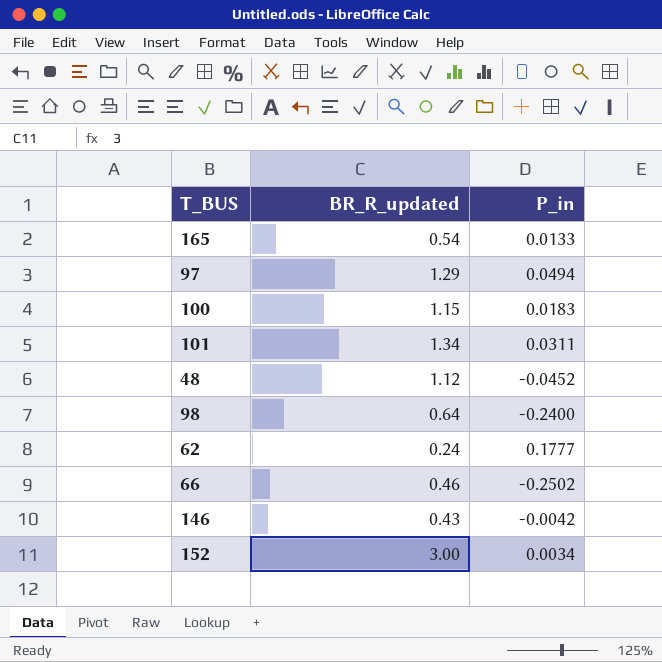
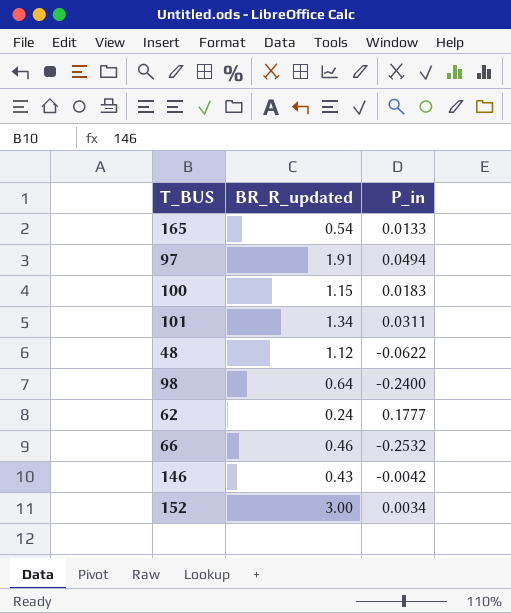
97 | BR_R_updated: 1.29 -> 1.91
48 | P_in: -0.0452 -> -0.0622
66 | P_in: -0.2502 -> -0.2532

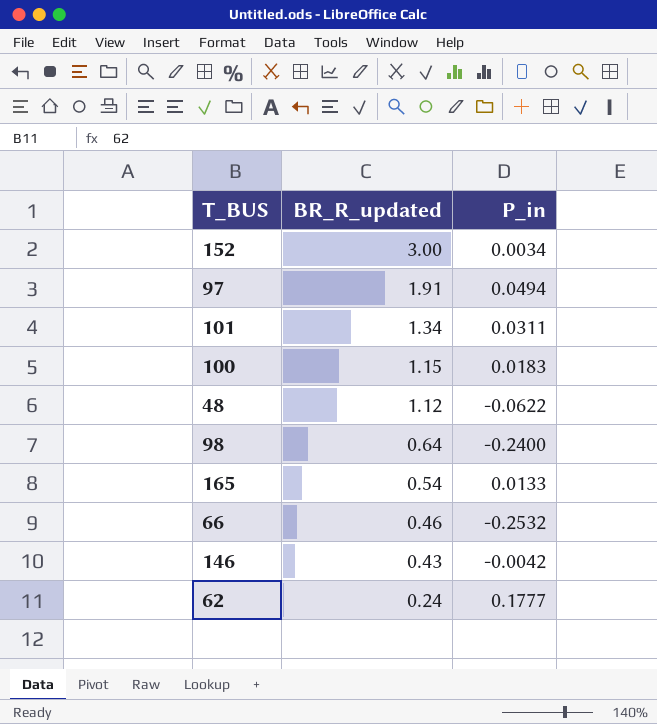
row order: none -> BR_R_updated descending

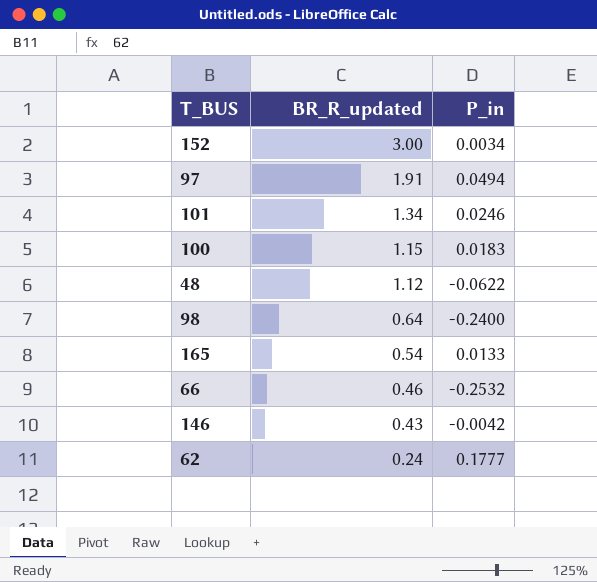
101 | P_in: 0.0311 -> 0.0246

